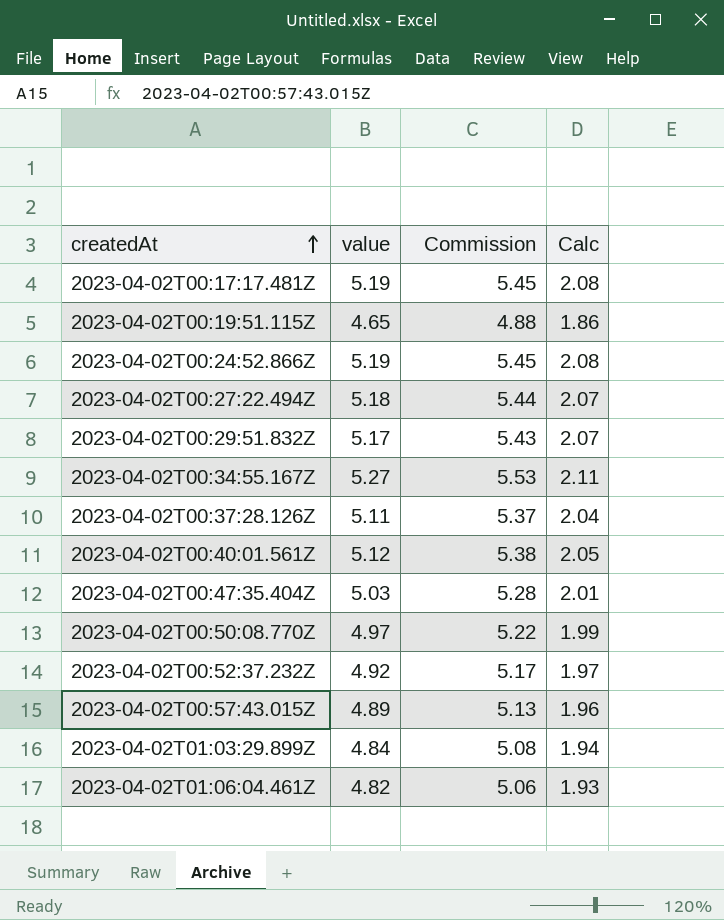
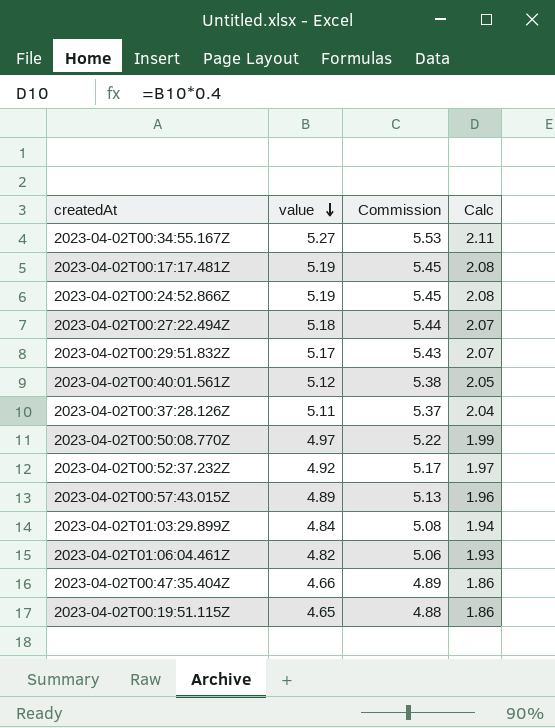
row order: createdAt ascending -> value descending
2023-04-02T00:47:35.404Z | value: 5.03 -> 4.66
2023-04-02T00:47:35.404Z | Commission: 5.28 -> 4.89
2023-04-02T00:47:35.404Z | Calc: 2.01 -> 1.86

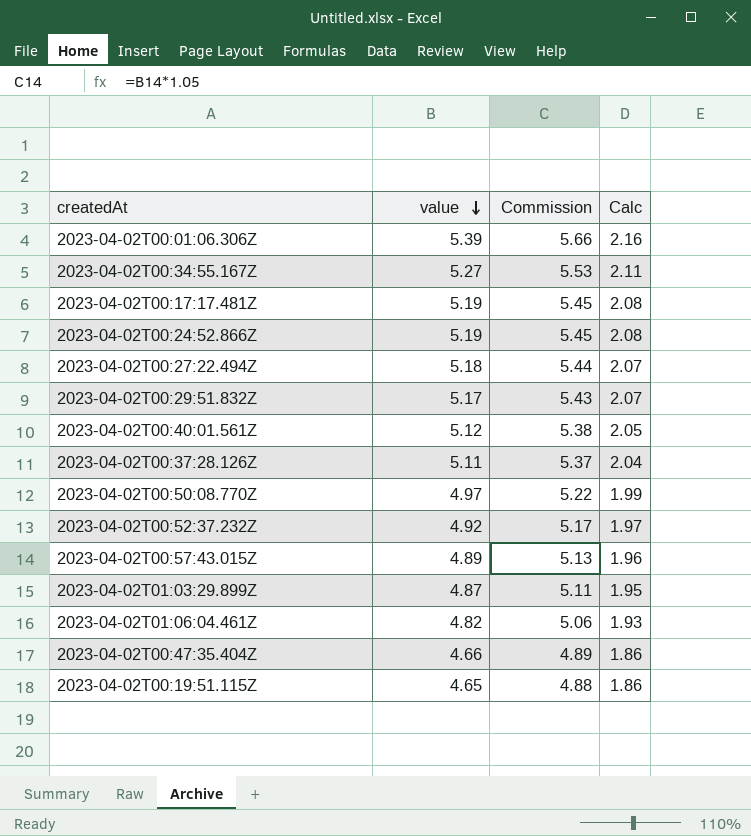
row 2023-04-02T00:01:06.306Z: none -> 5.39 | 5.66 | 2.16
2023-04-02T01:03:29.899Z | value: 4.84 -> 4.87
2023-04-02T01:03:29.899Z | Commission: 5.08 -> 5.11
2023-04-02T01:03:29.899Z | Calc: 1.94 -> 1.95

